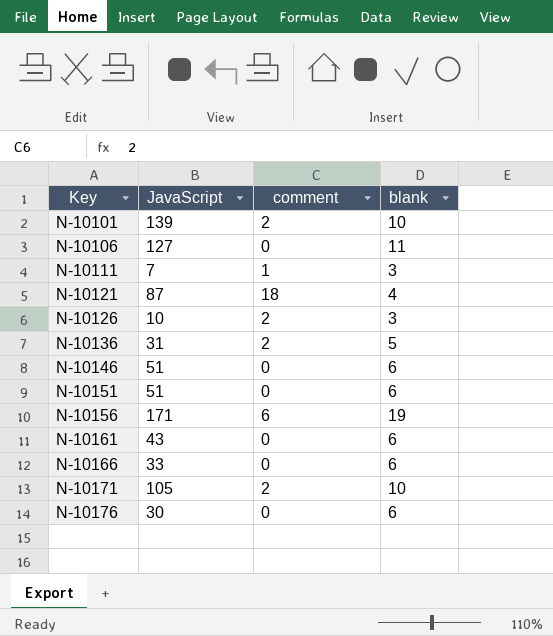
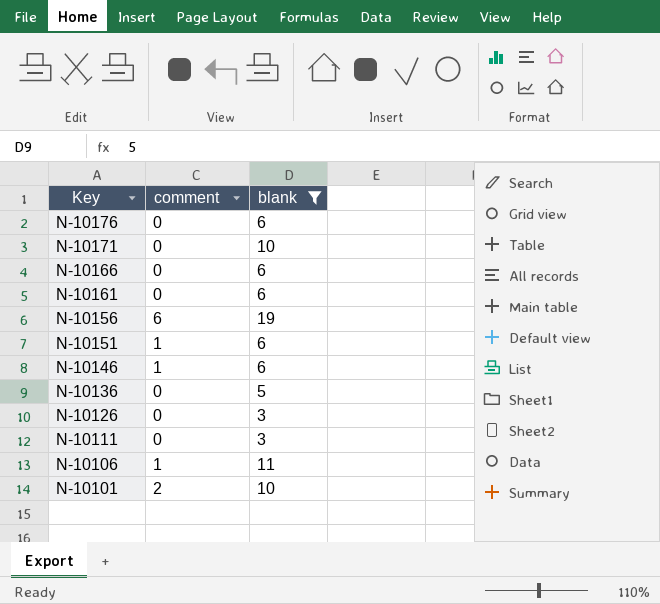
filter: none -> blank != 4
row order: Key ascending -> Key descending
column JavaScript | position: 2 -> none
N-10171 | comment: 2 -> 0
N-10151 | comment: 0 -> 1
N-10146 | comment: 0 -> 1
N-10136 | comment: 2 -> 0
N-10126 | comment: 2 -> 0
N-10111 | comment: 1 -> 0
N-10106 | comment: 0 -> 1

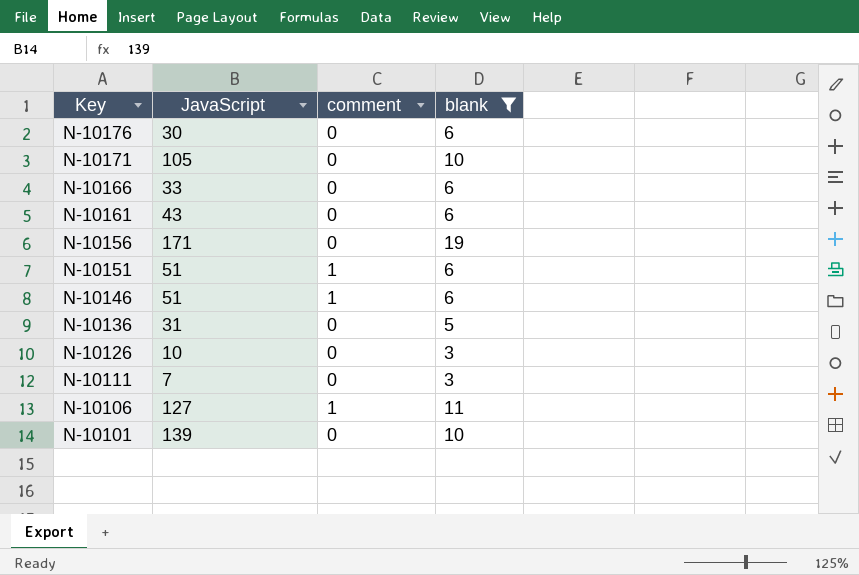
column JavaScript | position: none -> 2
N-10156 | comment: 6 -> 0
N-10101 | comment: 2 -> 0

